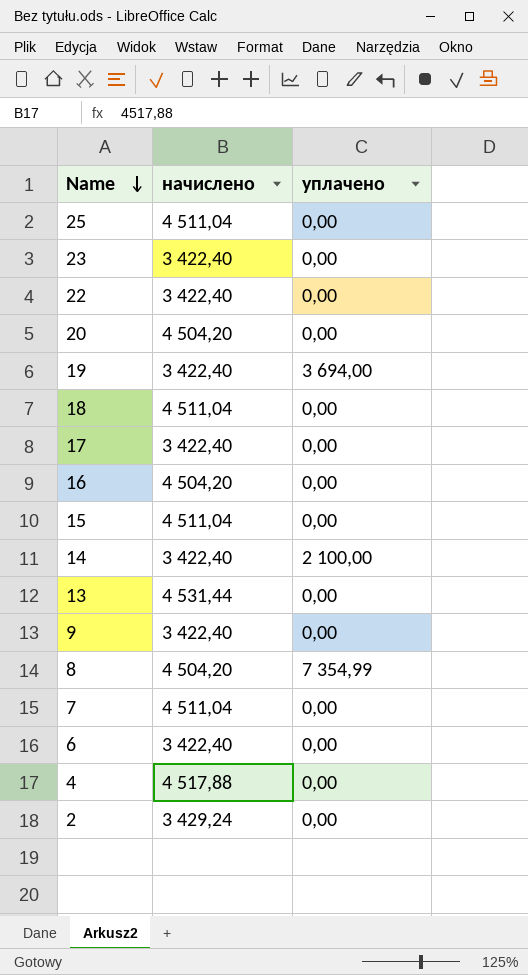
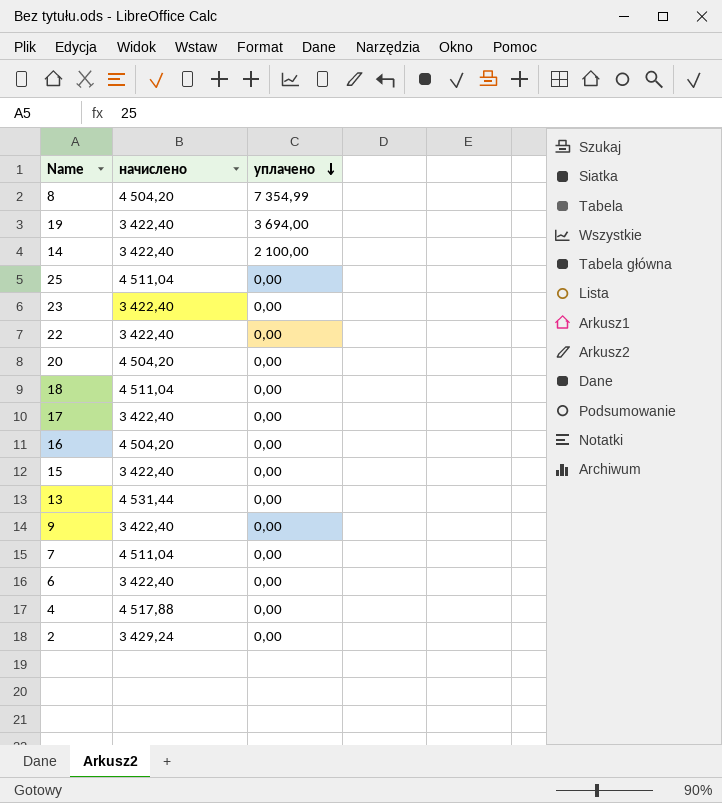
row order: Name descending -> уплачено descending
15 | начислено: 4 511,04 -> 3 422,40

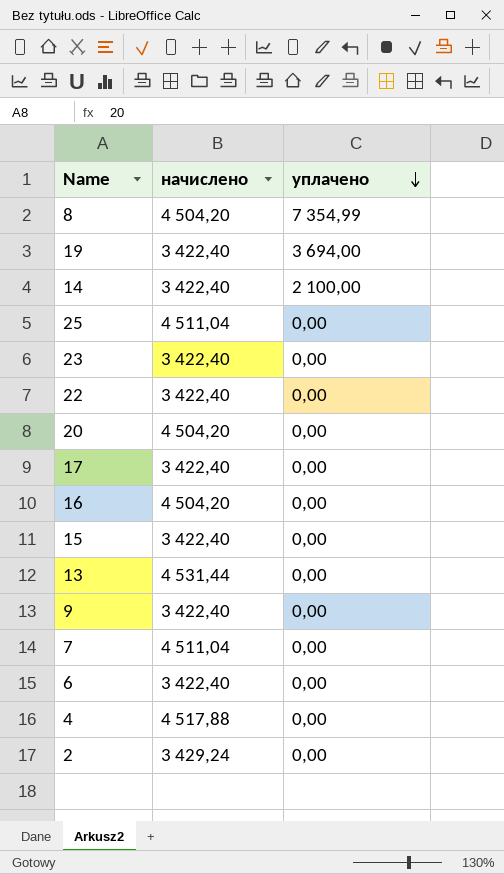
row 18: 4 511,04 | 0,00 -> none

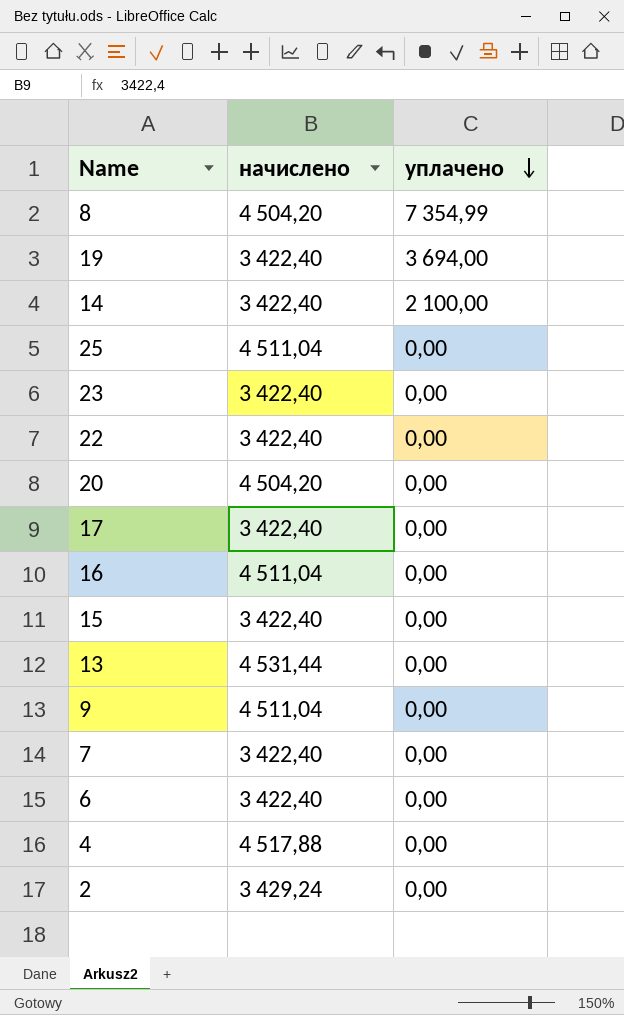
16 | начислено: 4 504,20 -> 4 511,04
9 | начислено: 3 422,40 -> 4 511,04
7 | начислено: 4 511,04 -> 3 422,40

